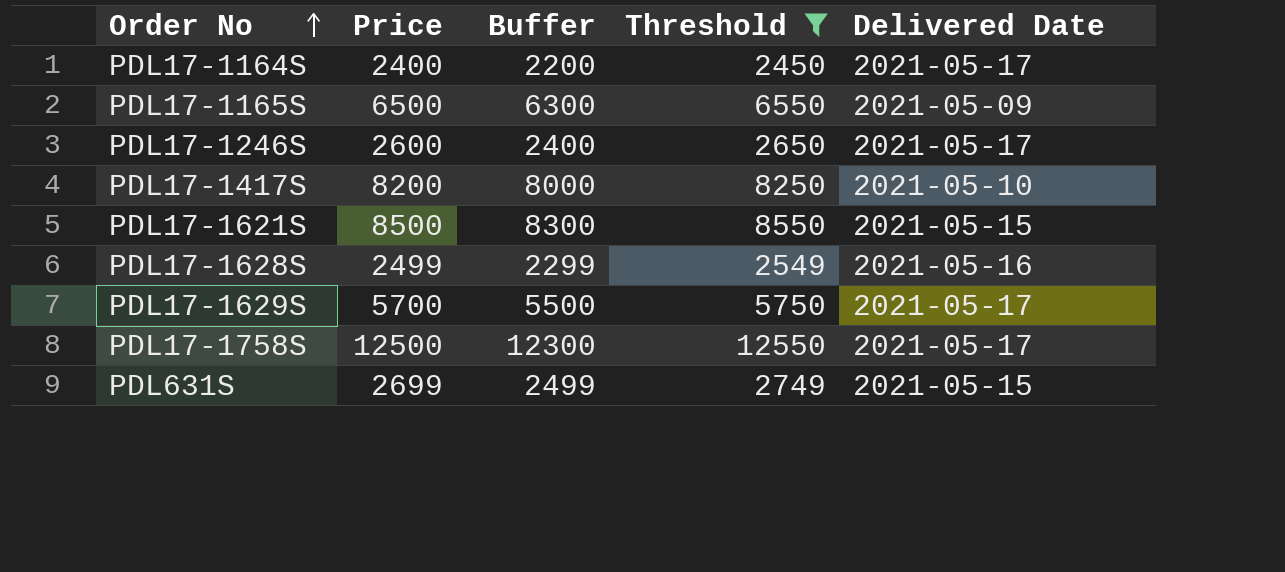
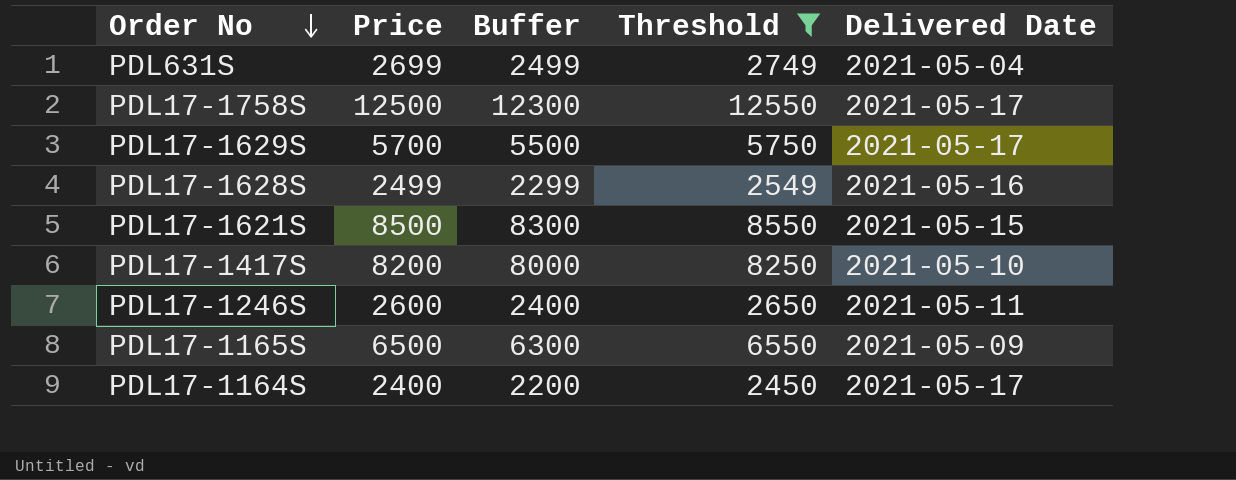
row order: Order No ascending -> Order No descending
PDL631S | Delivered Date: 2021-05-15 -> 2021-05-04
PDL17-1246S | Delivered Date: 2021-05-17 -> 2021-05-11

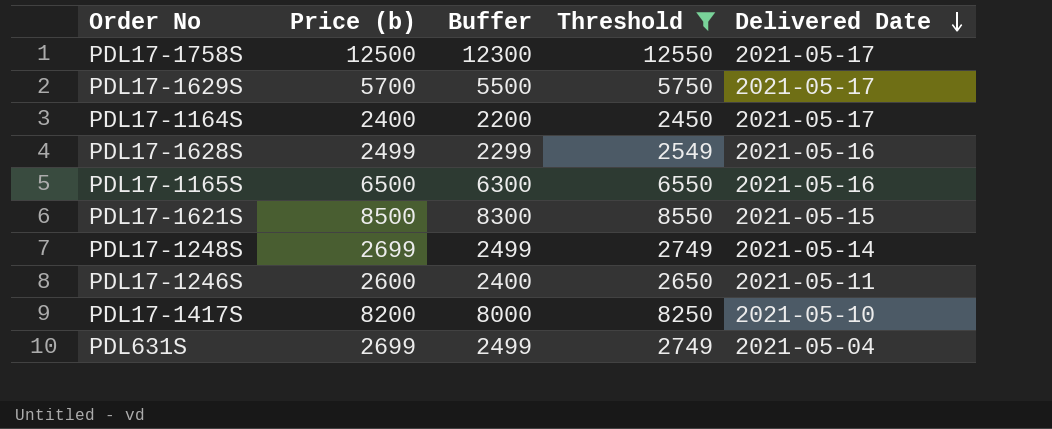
row order: Order No descending -> Delivered Date descending
column name: Price -> Price (b)
PDL17-1165S | Delivered Date: 2021-05-09 -> 2021-05-16
row PDL17-1248S: none -> 2699 | 2499 | 2749 | 2021-05-14

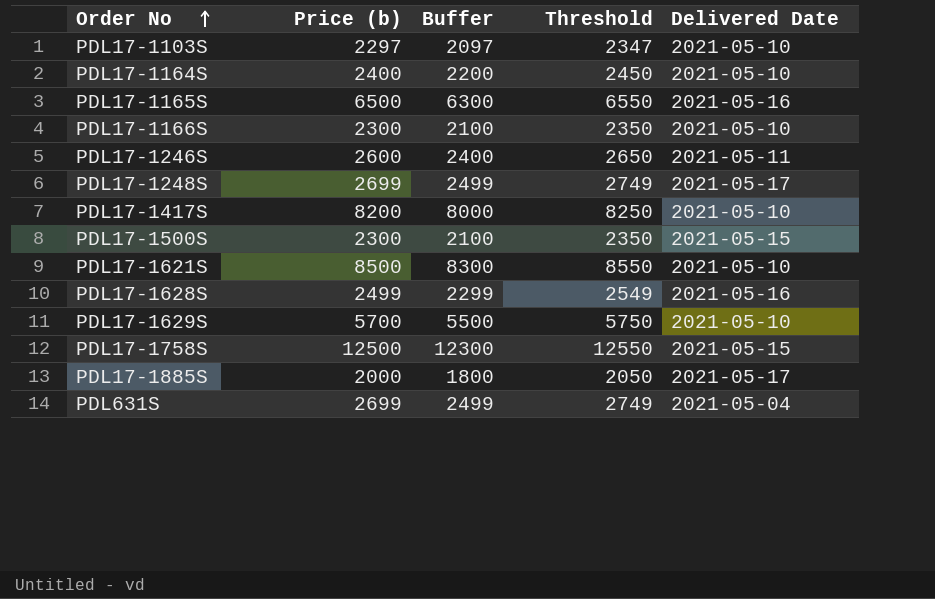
filter: Threshold >= 2450 -> none
row order: Delivered Date descending -> Order No ascending
PDL17-1164S | Delivered Date: 2021-05-17 -> 2021-05-10
PDL17-1248S | Delivered Date: 2021-05-14 -> 2021-05-17
PDL17-1621S | Delivered Date: 2021-05-15 -> 2021-05-10
PDL17-1629S | Delivered Date: 2021-05-17 -> 2021-05-10
PDL17-1758S | Delivered Date: 2021-05-17 -> 2021-05-15

